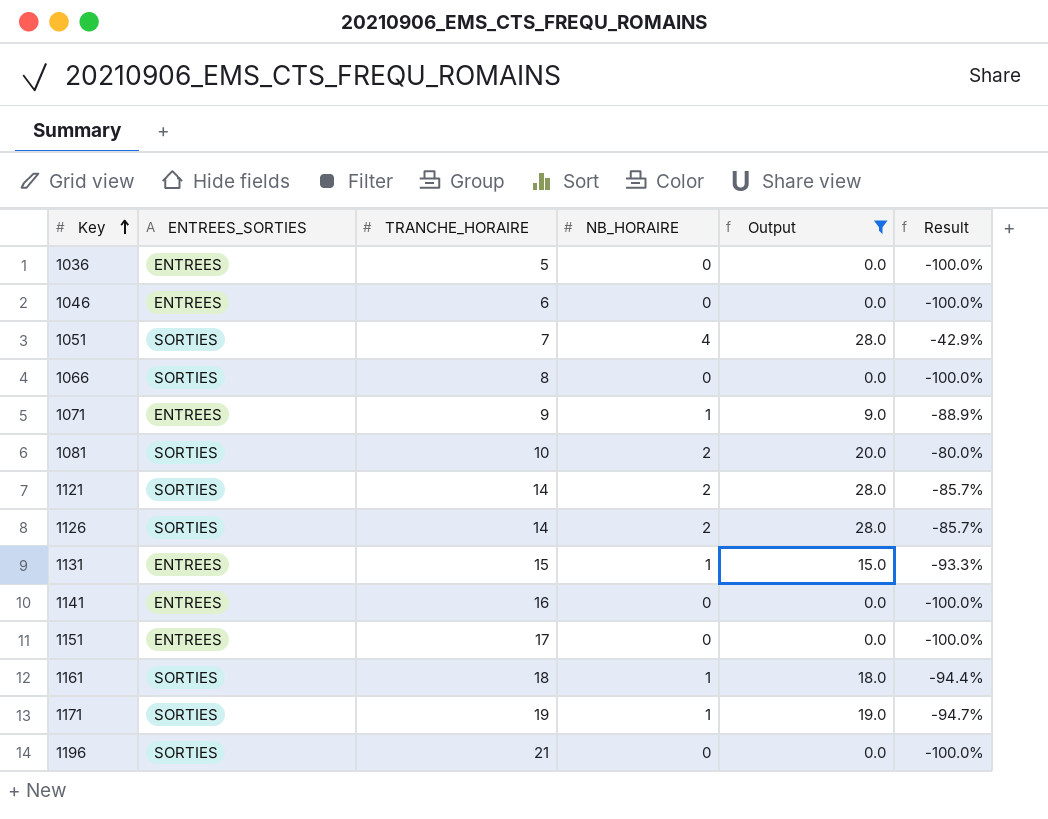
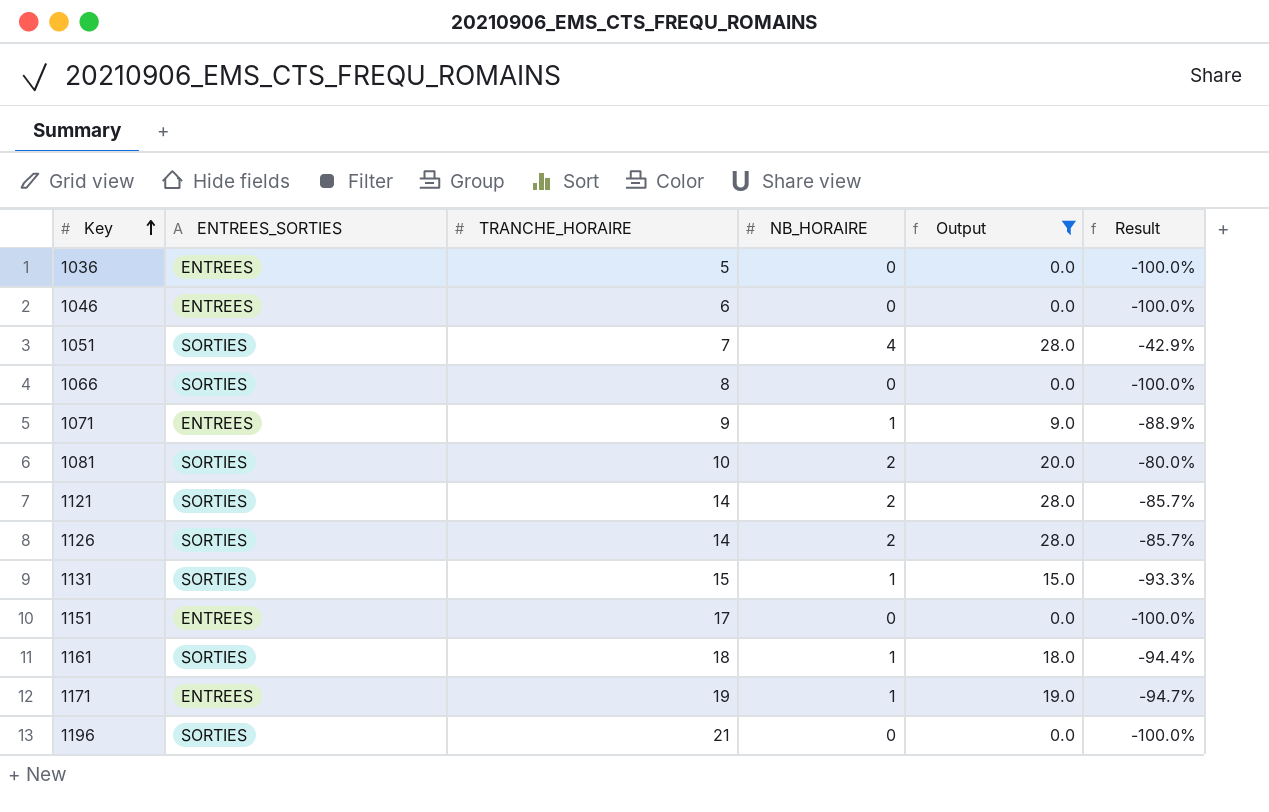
row 1141: ENTREES | 16 | 0 | 0.0 | -100.0% -> none
1131 | ENTREES_SORTIES: ENTREES -> SORTIES
1171 | ENTREES_SORTIES: SORTIES -> ENTREES

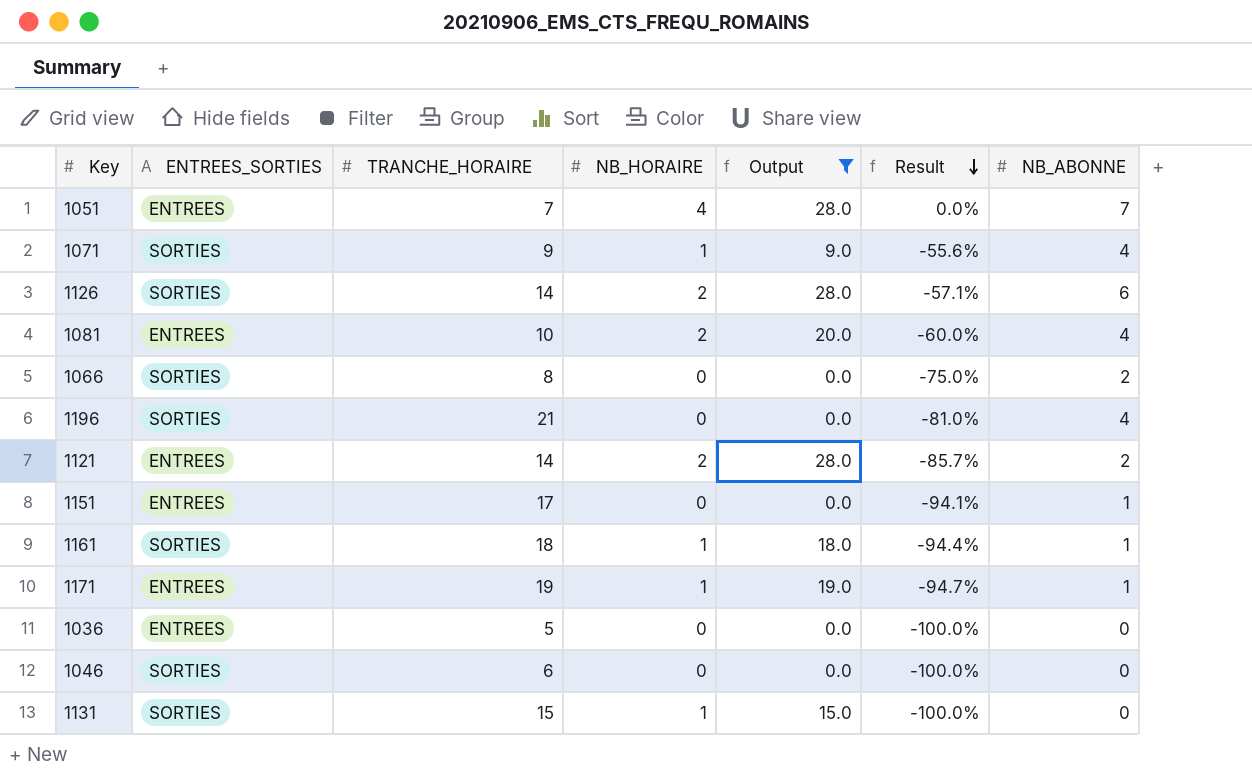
row order: Key ascending -> Result descending
column Result | formula: ([NB_HORAIRE] - [TRANCHE_HORAIRE]) / [TRANCHE_HORAIRE] -> ([NB_ABONNE] - [TRANCHE_HORAIRE]) / [TRANCHE_HORAIRE]
column NB_ABONNE | position: none -> 7
1051 | ENTREES_SORTIES: SORTIES -> ENTREES
1071 | ENTREES_SORTIES: ENTREES -> SORTIES
1081 | ENTREES_SORTIES: SORTIES -> ENTREES
1121 | ENTREES_SORTIES: SORTIES -> ENTREES
1046 | ENTREES_SORTIES: ENTREES -> SORTIES

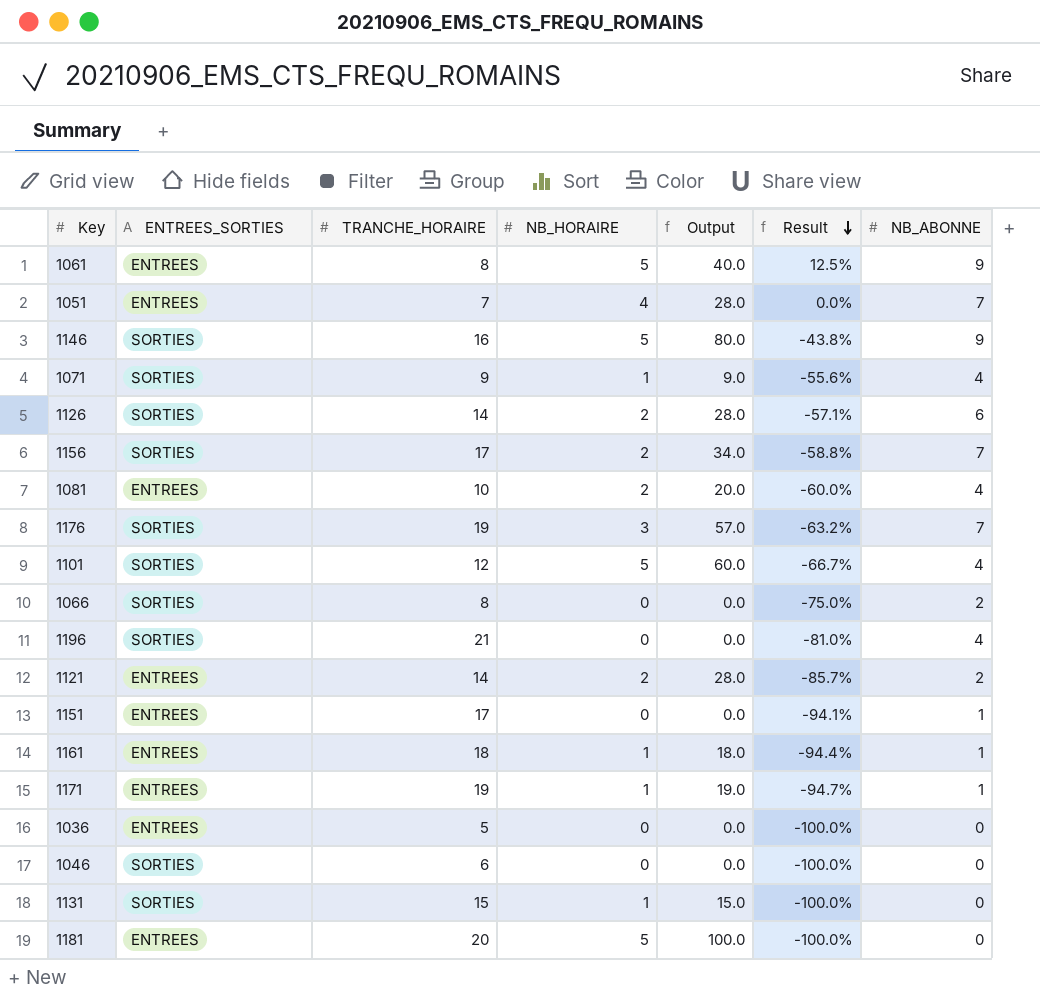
filter: Output <= 28.0 -> none
1161 | ENTREES_SORTIES: SORTIES -> ENTREES

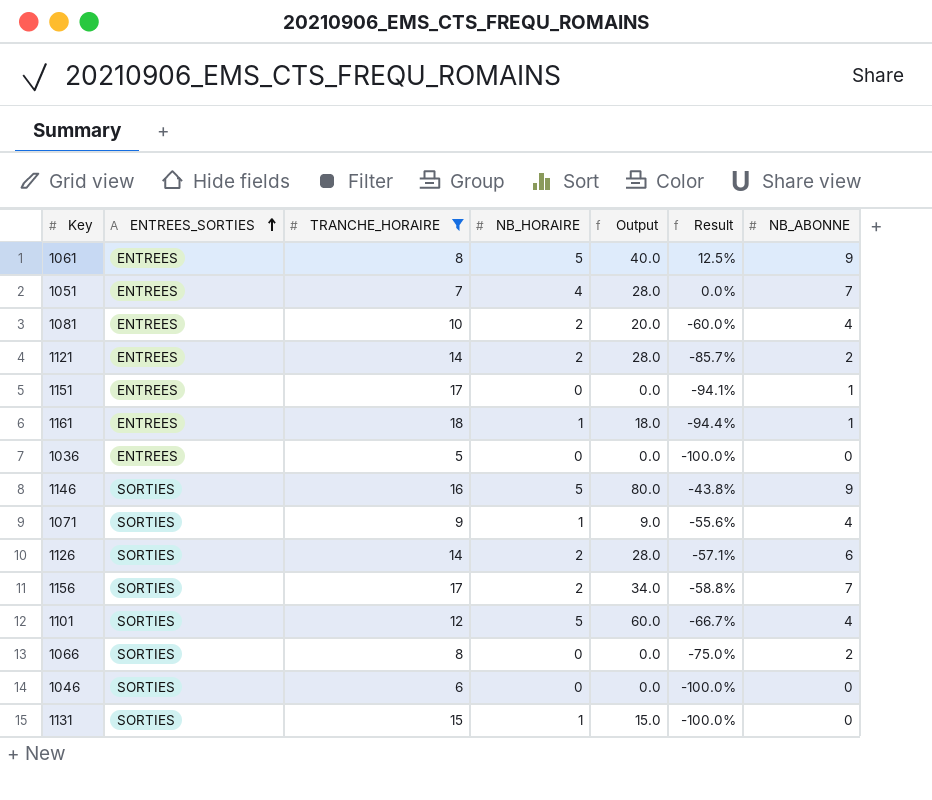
filter: none -> TRANCHE_HORAIRE <= 18
row order: Result descending -> ENTREES_SORTIES ascending

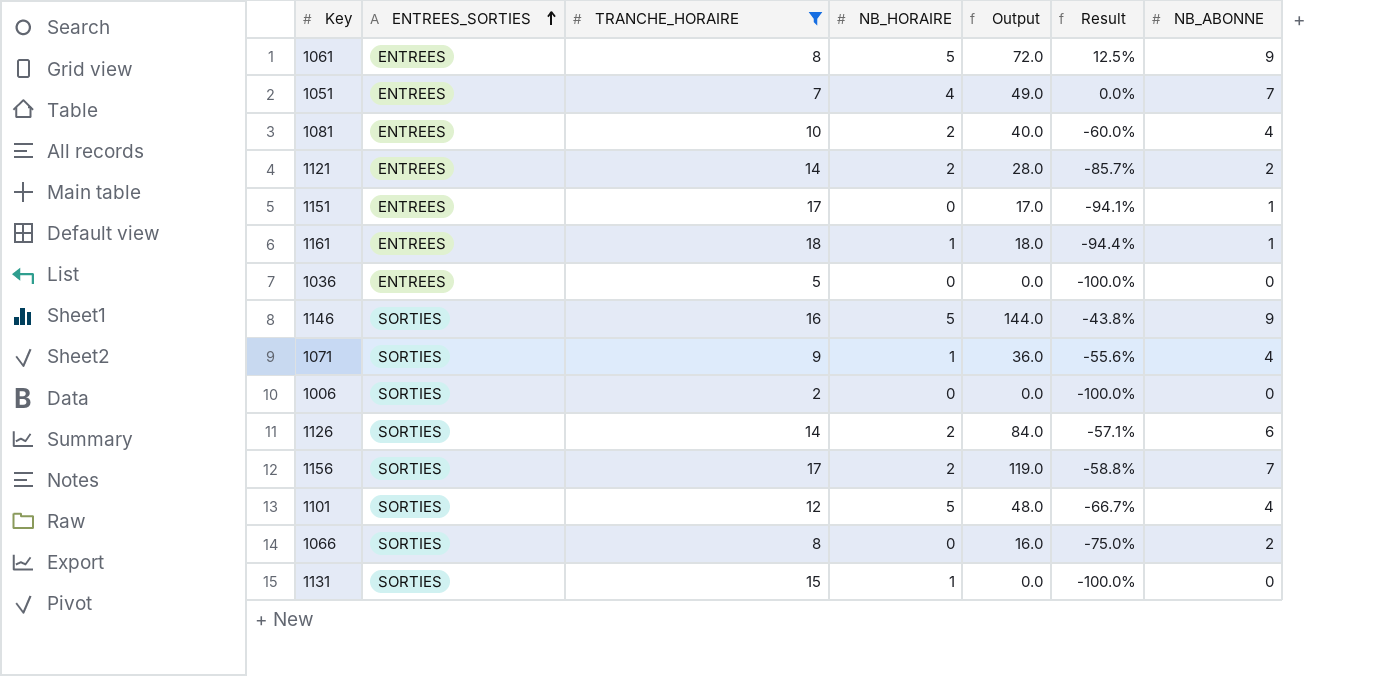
column Output | formula: [TRANCHE_HORAIRE] * [NB_HORAIRE] -> [TRANCHE_HORAIRE] * [NB_ABONNE]
row 1046: SORTIES | 6 | 0 | 0.0 | -100.0% | 0 -> none
row 1006: none -> SORTIES | 2 | 0 | 0.0 | -100.0% | 0

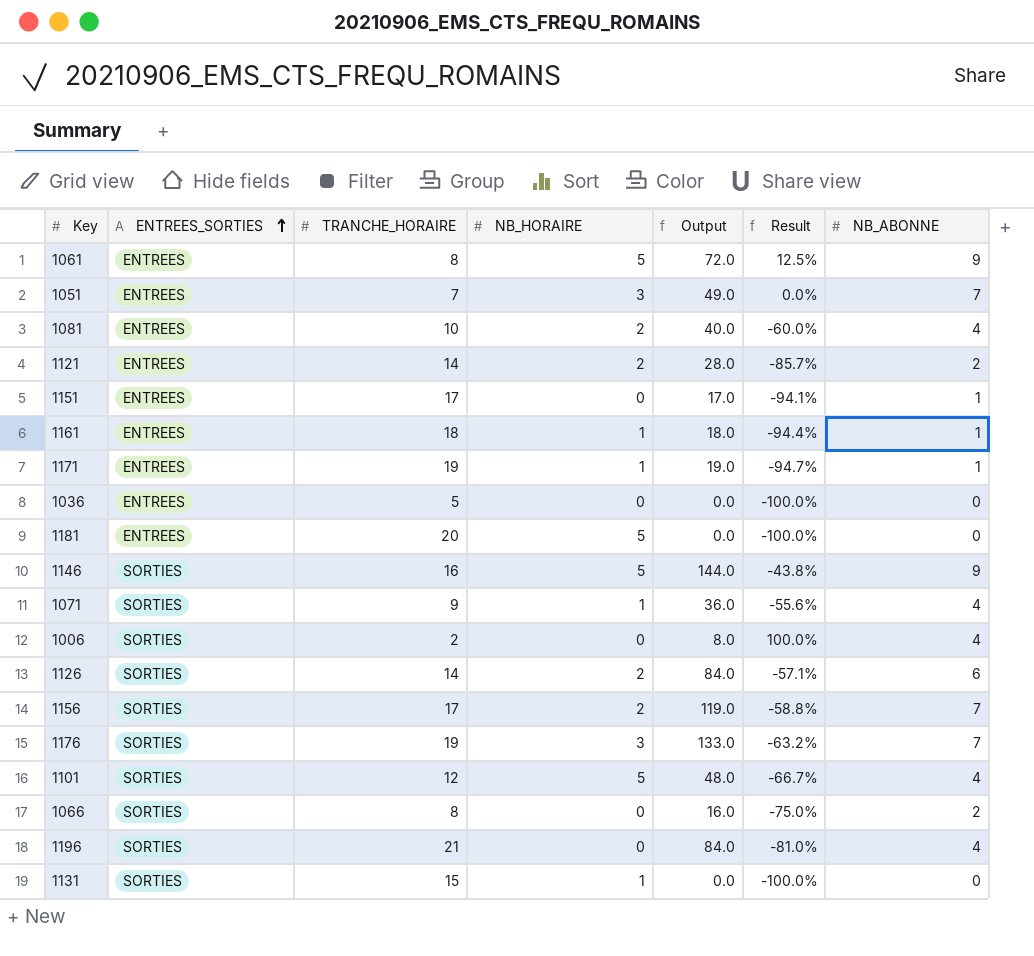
filter: TRANCHE_HORAIRE <= 18 -> none
1051 | NB_HORAIRE: 4 -> 3
1006 | Output: 0.0 -> 8.0
1006 | Result: -100.0% -> 100.0%
1006 | NB_ABONNE: 0 -> 4

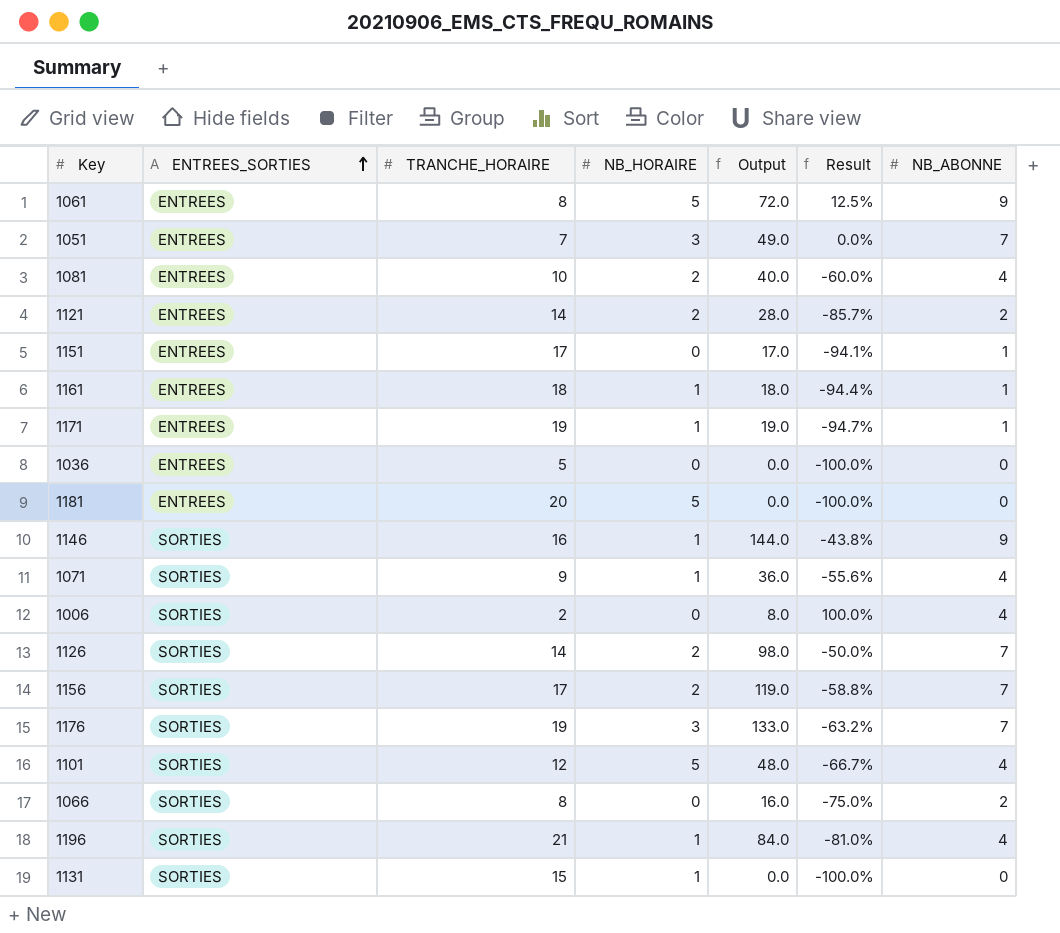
1146 | NB_HORAIRE: 5 -> 1
1126 | Output: 84.0 -> 98.0
1126 | Result: -57.1% -> -50.0%
1126 | NB_ABONNE: 6 -> 7
1196 | NB_HORAIRE: 0 -> 1

